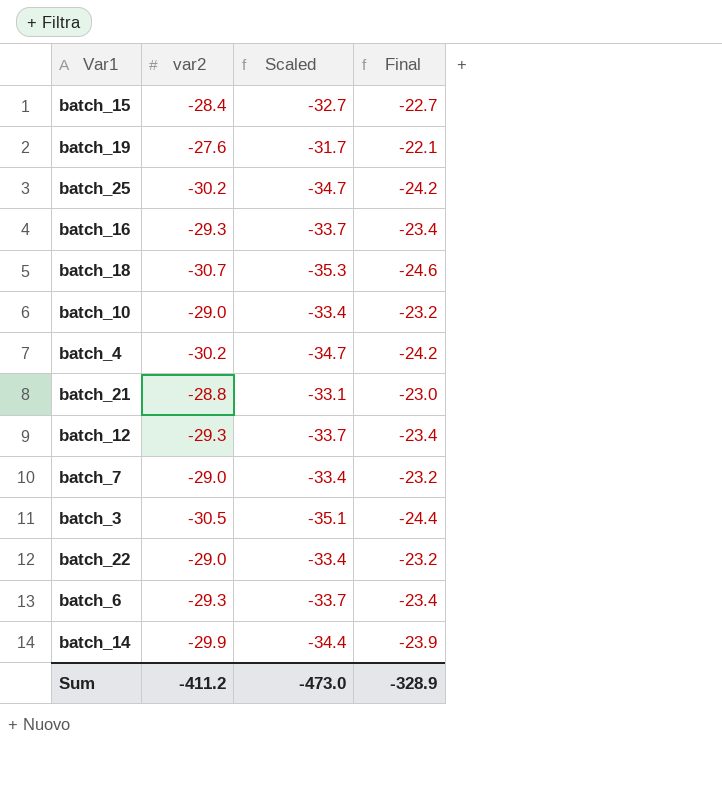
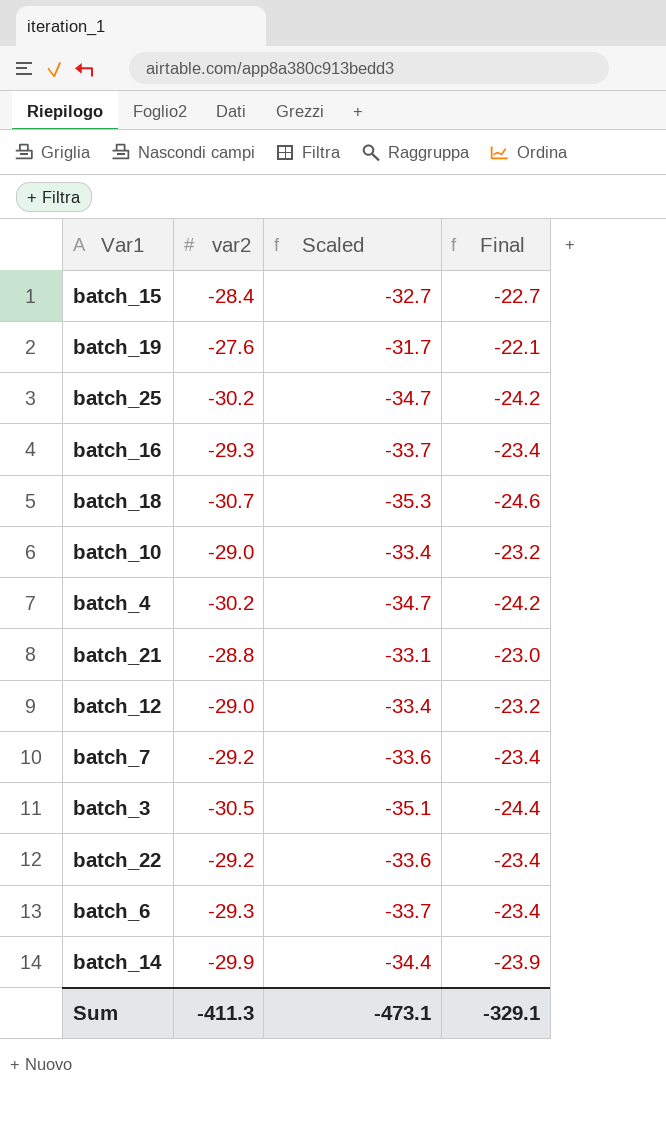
batch_12 | var2: -29.3 -> -29.0
batch_12 | Scaled: -33.7 -> -33.4
batch_12 | Final: -23.4 -> -23.2
batch_7 | var2: -29.0 -> -29.2
batch_7 | Scaled: -33.4 -> -33.6
batch_7 | Final: -23.2 -> -23.4
batch_22 | var2: -29.0 -> -29.2
batch_22 | Scaled: -33.4 -> -33.6
batch_22 | Final: -23.2 -> -23.4
Sum | var2: -411.2 -> -411.3
Sum | Scaled: -473.0 -> -473.1
Sum | Final: -328.9 -> -329.1

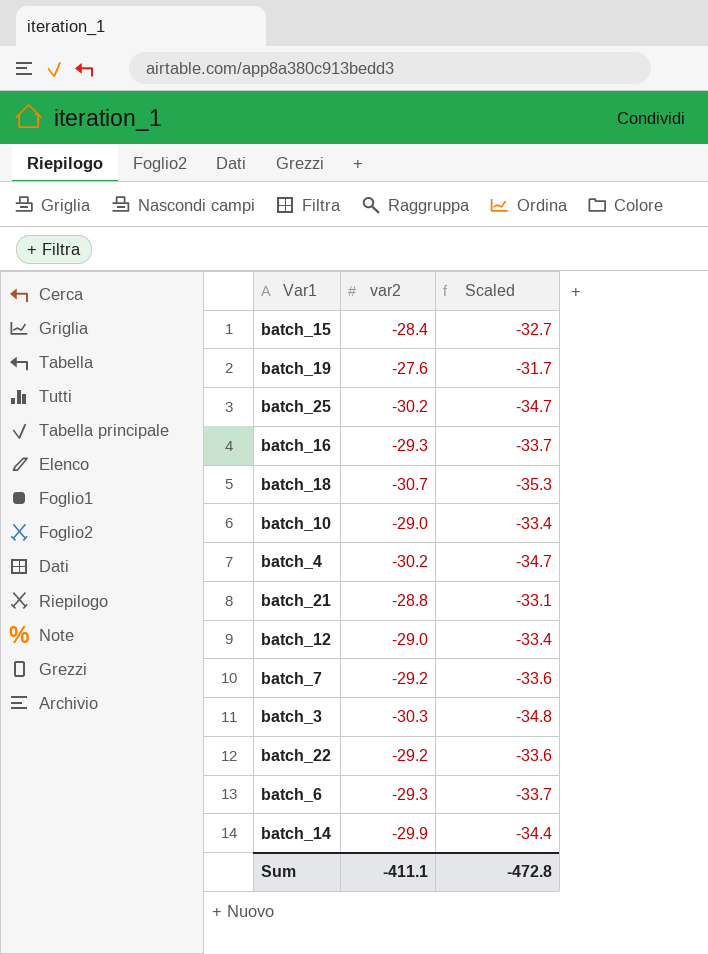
column Final | formula: [var2] * 0.8 -> none
batch_3 | var2: -30.5 -> -30.3
batch_3 | Scaled: -35.1 -> -34.8
Sum | var2: -411.3 -> -411.1
Sum | Scaled: -473.1 -> -472.8

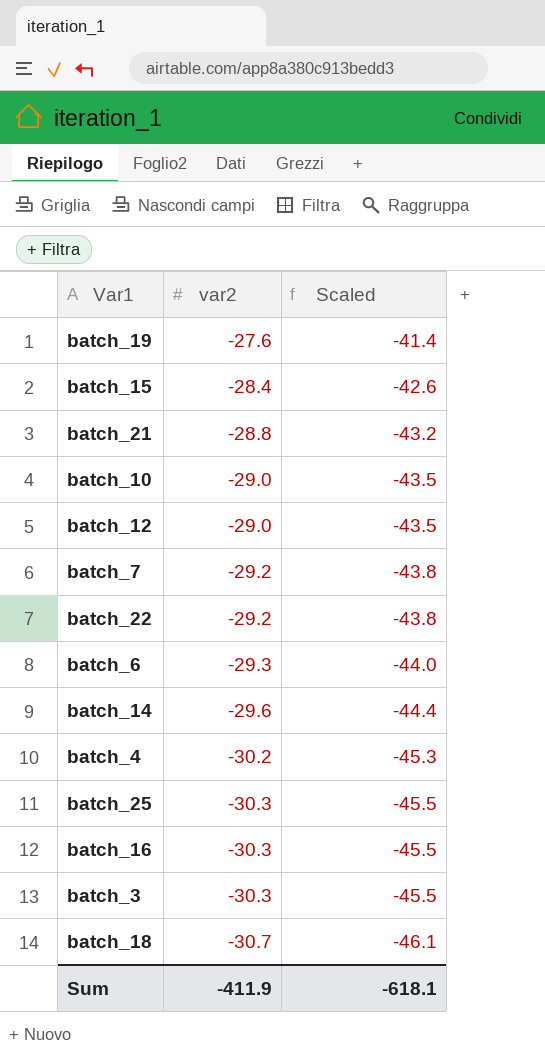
row order: none -> var2 descending
column Scaled | formula: [var2] * 1.15 -> [var2] * 1.5
batch_14 | var2: -29.9 -> -29.6
batch_25 | var2: -30.2 -> -30.3
batch_16 | var2: -29.3 -> -30.3
Sum | var2: -411.1 -> -411.9
Sum | Scaled: -472.8 -> -618.1

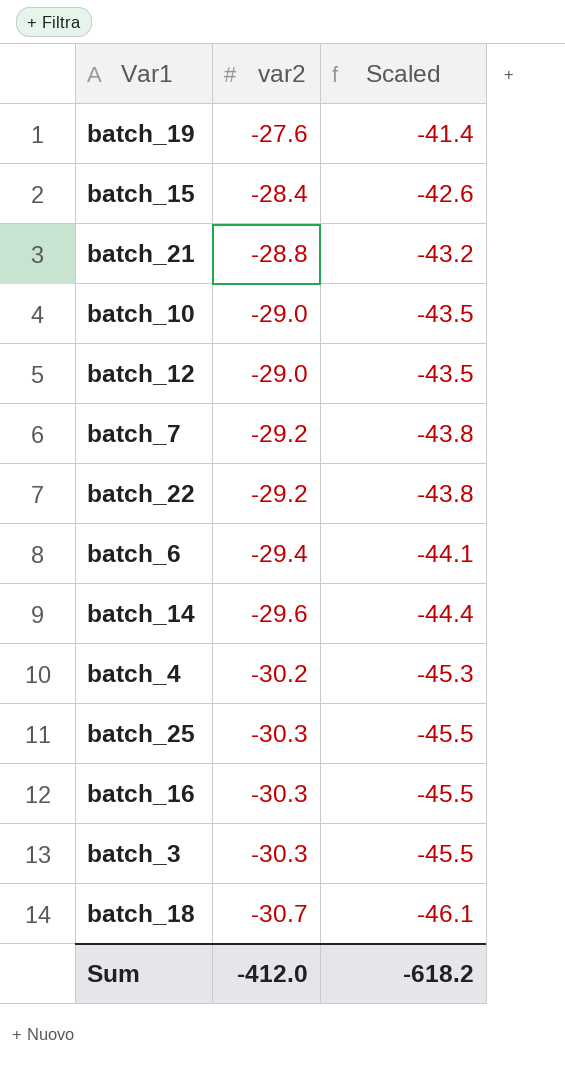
batch_6 | var2: -29.3 -> -29.4
batch_6 | Scaled: -44.0 -> -44.1
Sum | var2: -411.9 -> -412.0
Sum | Scaled: -618.1 -> -618.2

